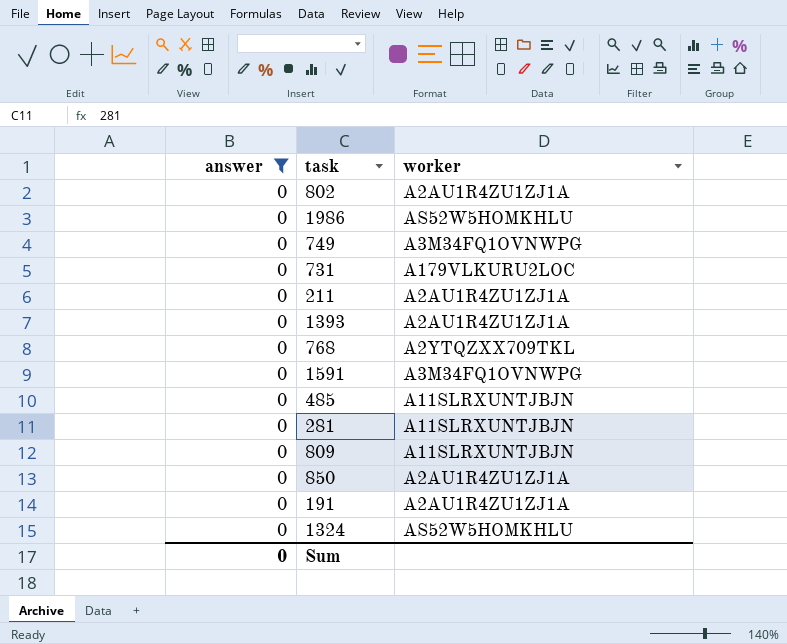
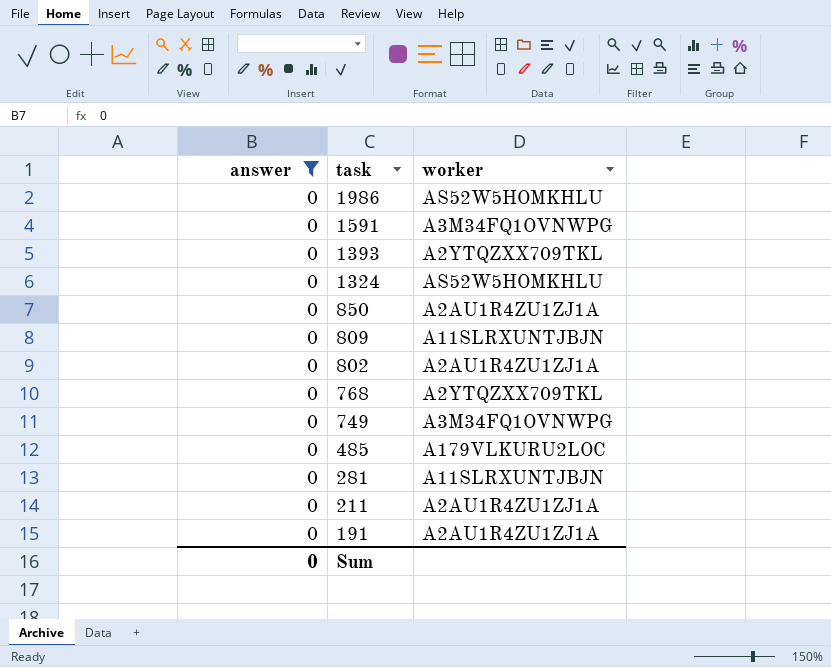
row order: none -> task descending
row 731: 0 | A179VLKURU2LOC -> none
1393 | worker: A2AU1R4ZU1ZJ1A -> A2YTQZXX709TKL
485 | worker: A11SLRXUNTJBJN -> A179VLKURU2LOC

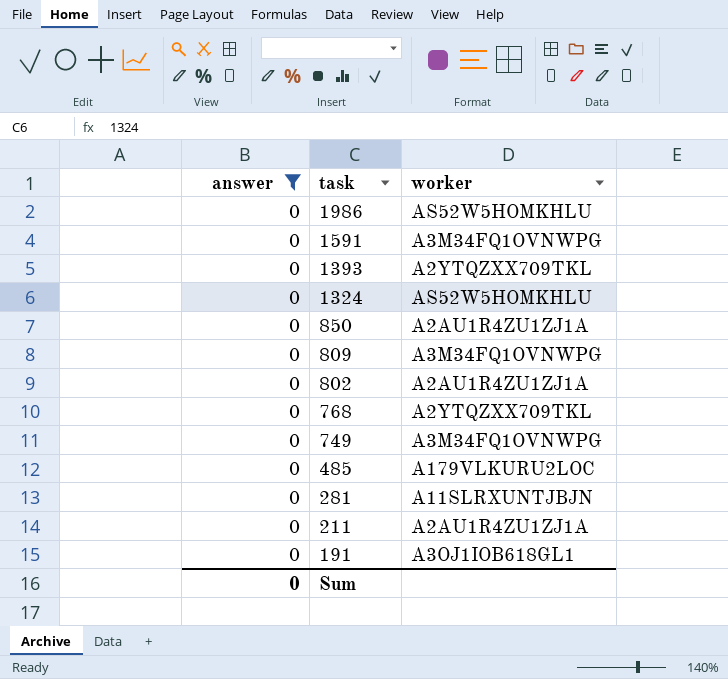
809 | worker: A11SLRXUNTJBJN -> A3M34FQ1OVNWPG
191 | worker: A2AU1R4ZU1ZJ1A -> A3OJ1IOB618GL1

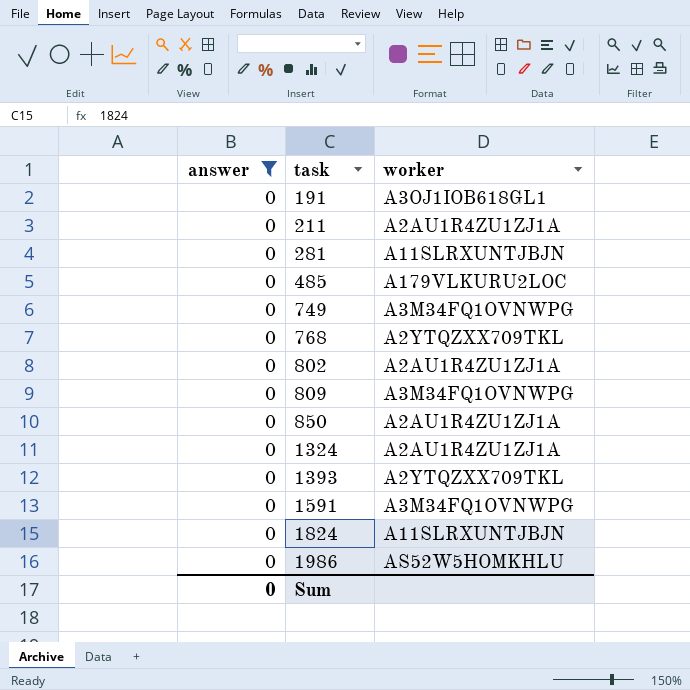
row order: task descending -> task ascending
1324 | worker: AS52W5HOMKHLU -> A2AU1R4ZU1ZJ1A
row 1824: none -> 0 | A11SLRXUNTJBJN

